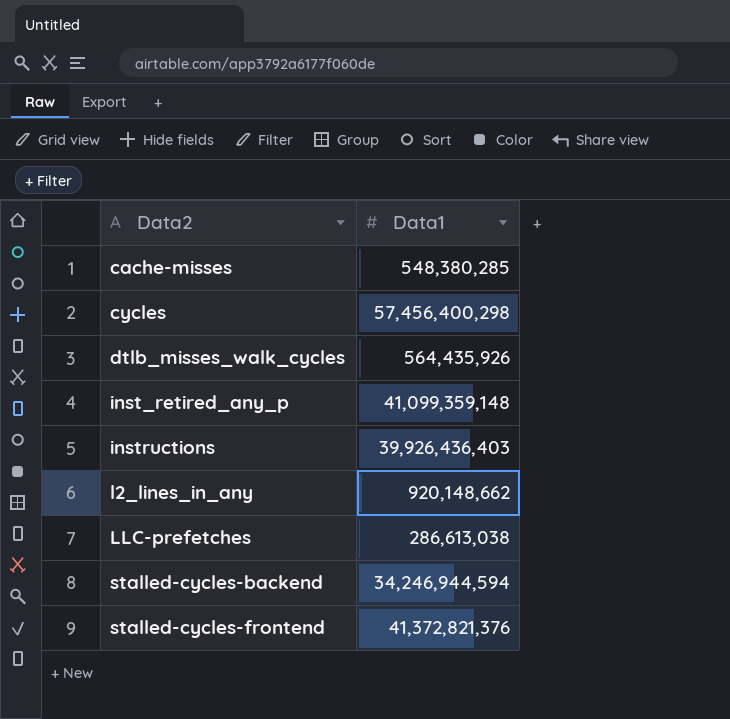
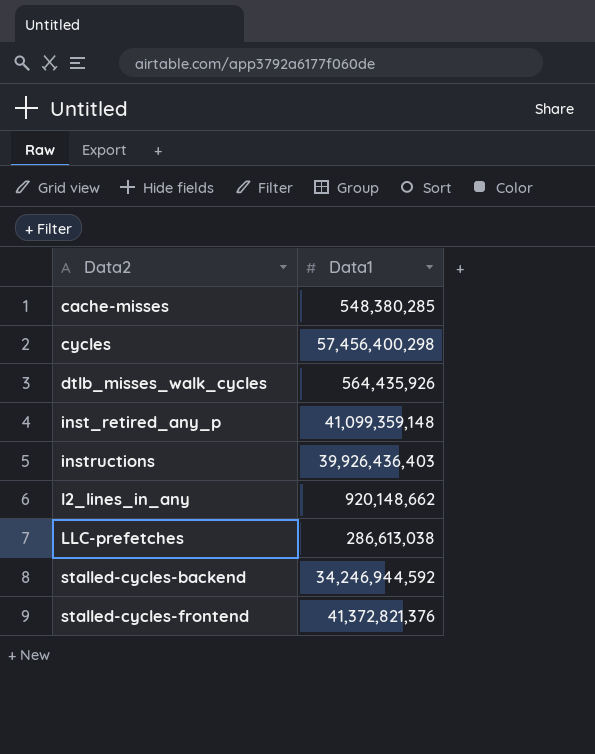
stalled-cycles-backend | Data1: 34,246,944,594 -> 34,246,944,592

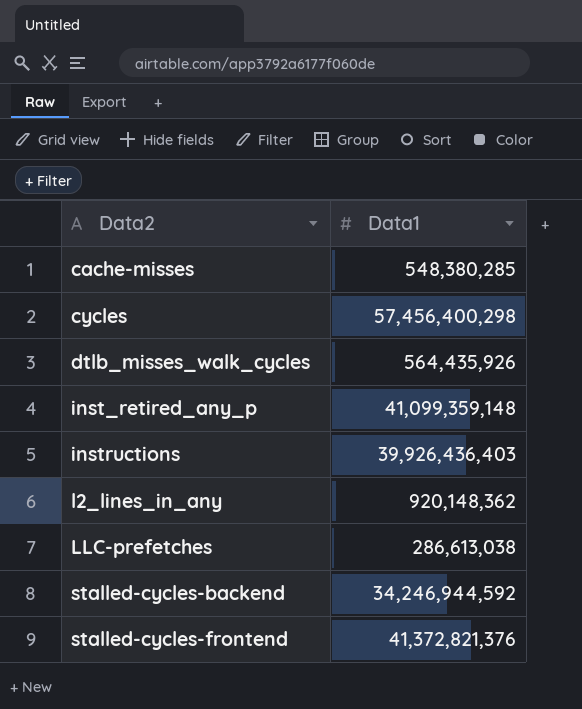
l2_lines_in_any | Data1: 920,148,662 -> 920,148,362

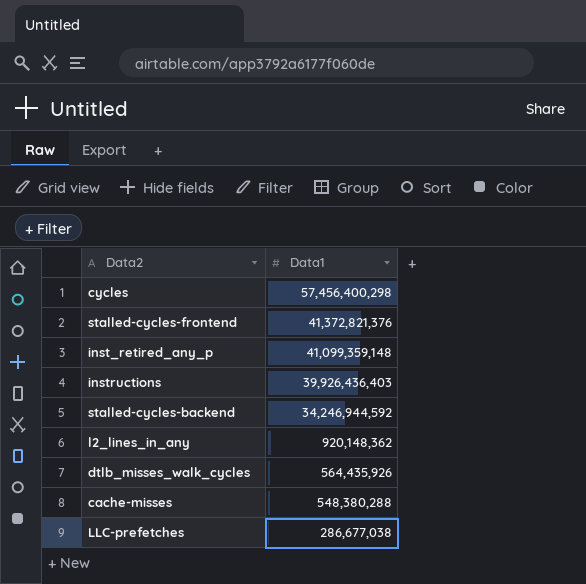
row order: Data2 ascending -> Data1 descending
cache-misses | Data1: 548,380,285 -> 548,380,288
LLC-prefetches | Data1: 286,613,038 -> 286,677,038

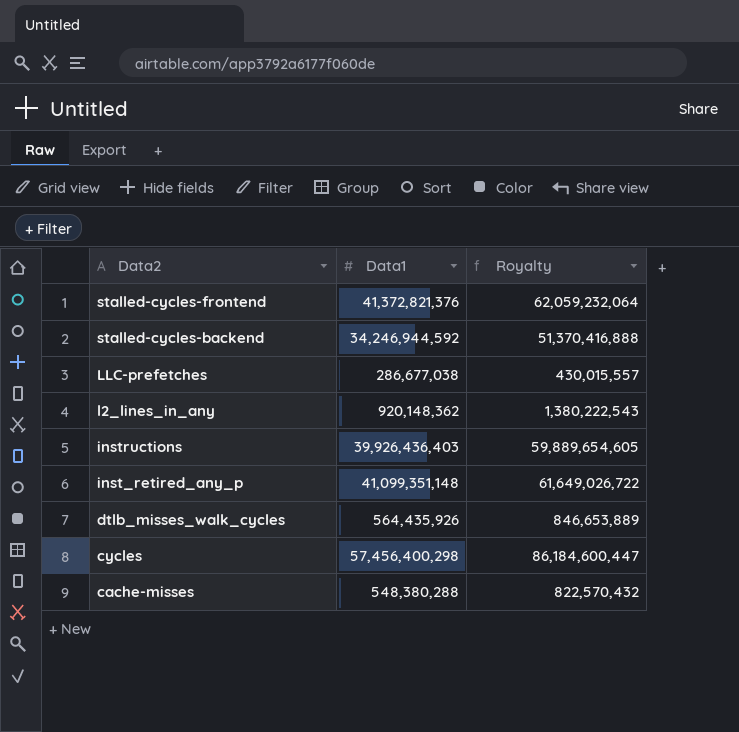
row order: Data1 descending -> Data2 descending
column Royalty | formula: none -> [Data1] * 1.5
inst_retired_any_p | Data1: 41,099,359,148 -> 41,099,351,148

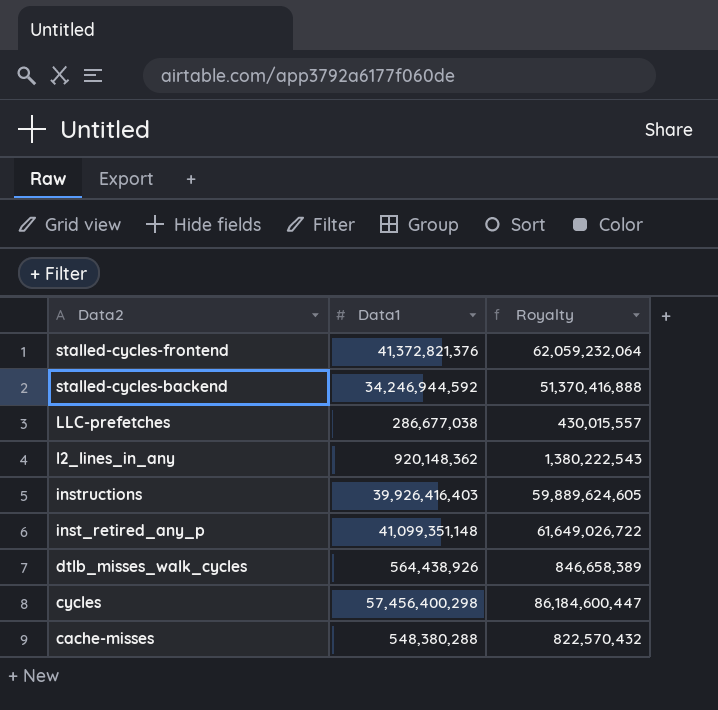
instructions | Data1: 39,926,436,403 -> 39,926,416,403
instructions | Royalty: 59,889,654,605 -> 59,889,624,605
dtlb_misses_walk_cycles | Data1: 564,435,926 -> 564,438,926
dtlb_misses_walk_cycles | Royalty: 846,653,889 -> 846,658,389

